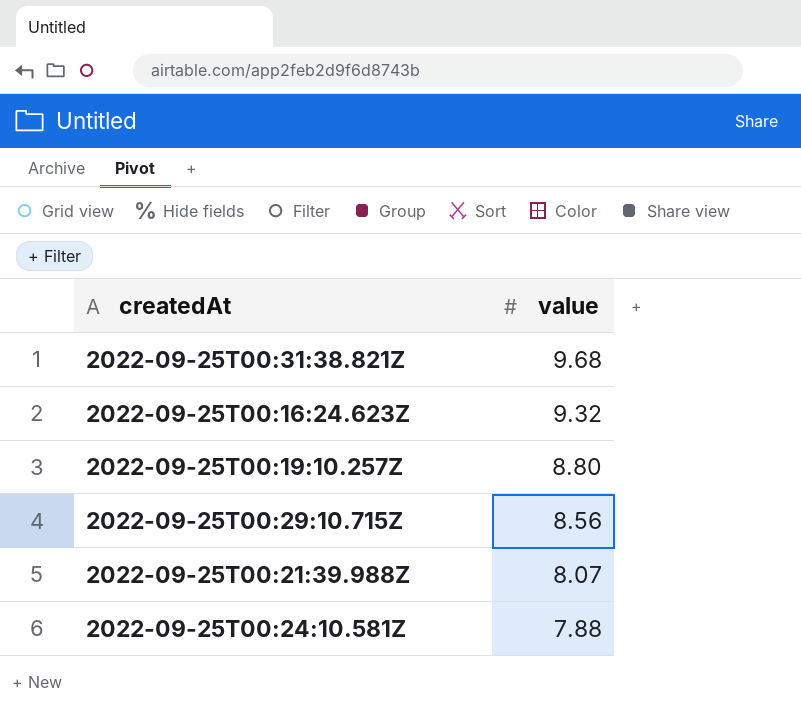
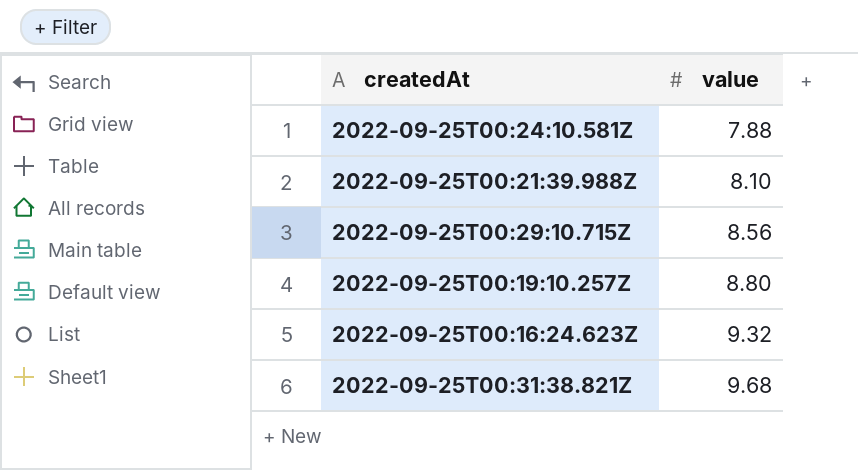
row order: value descending -> value ascending
2022-09-25T00:21:39.988Z | value: 8.07 -> 8.10

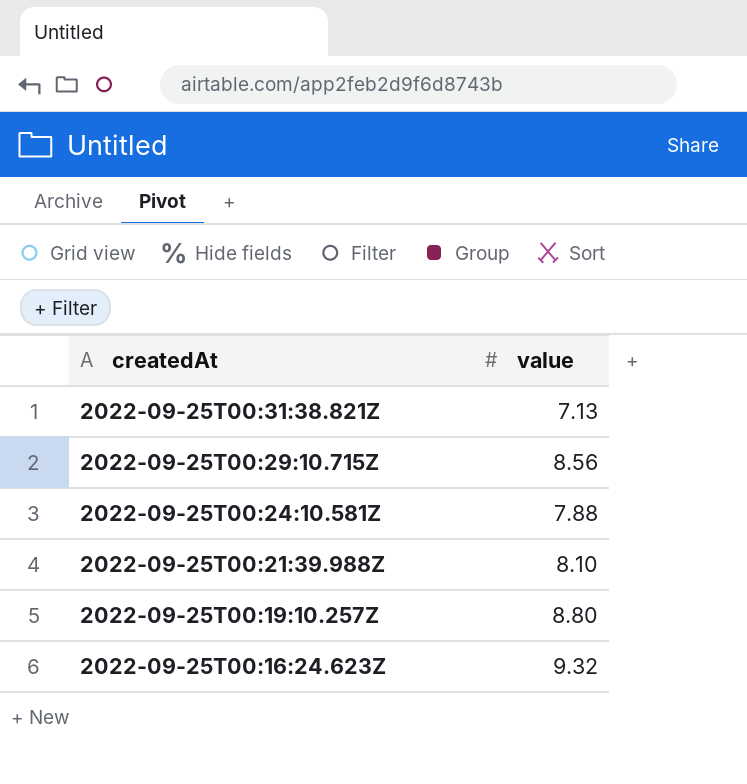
row order: value ascending -> createdAt descending
2022-09-25T00:31:38.821Z | value: 9.68 -> 7.13

